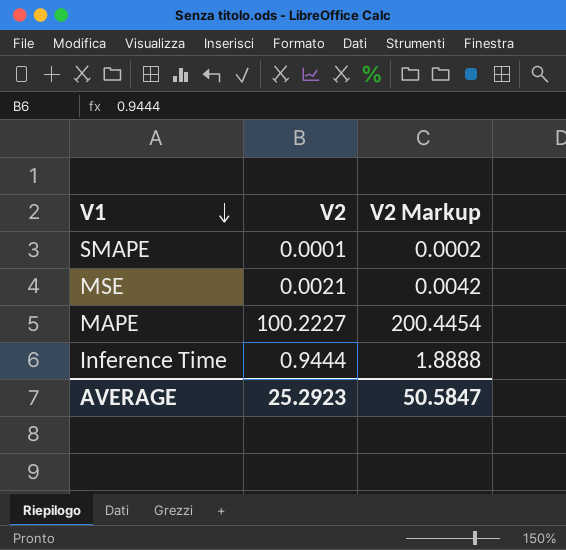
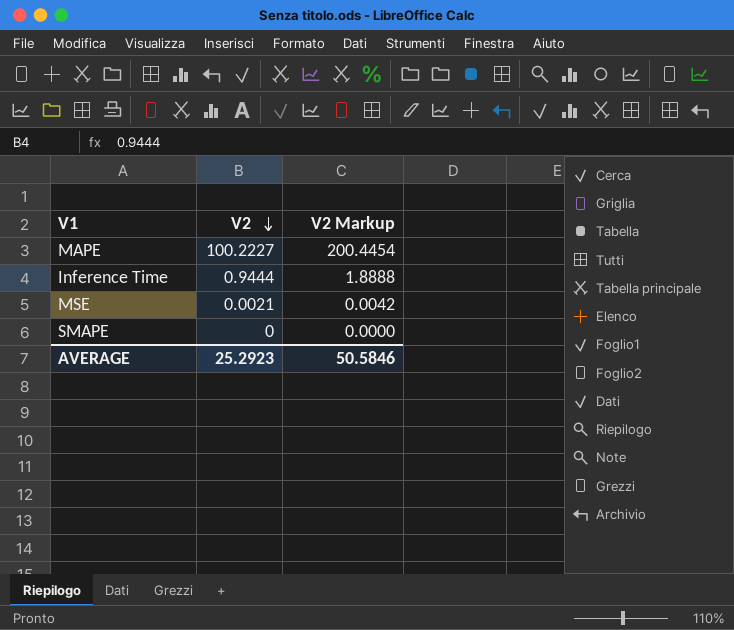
row order: V1 descending -> V2 descending
SMAPE | V2: 0.0001 -> 0
SMAPE | V2 Markup: 0.0002 -> 0.0000
AVERAGE | V2 Markup: 50.5847 -> 50.5846

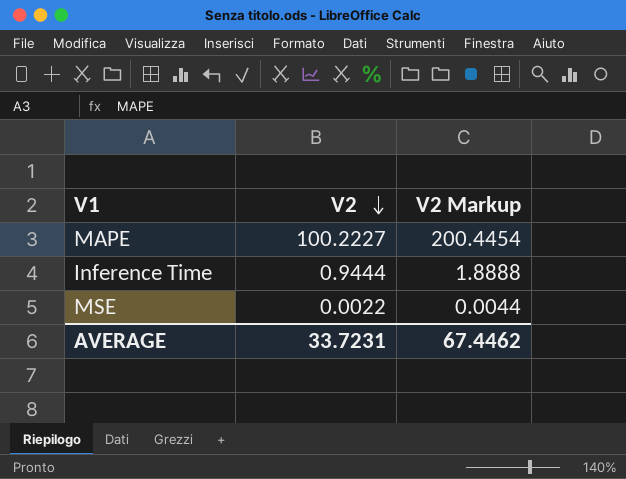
row SMAPE: 0 | 0.0000 -> none
MSE | V2: 0.0021 -> 0.0022
MSE | V2 Markup: 0.0042 -> 0.0044
AVERAGE | V2: 25.2923 -> 33.7231
AVERAGE | V2 Markup: 50.5846 -> 67.4462

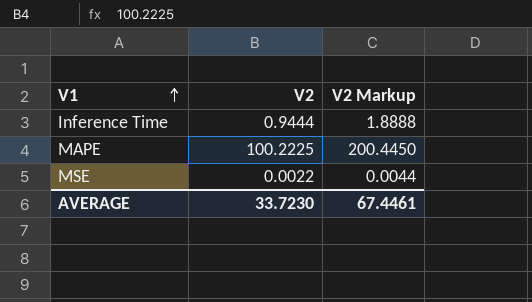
row order: V2 descending -> V1 ascending
MAPE | V2: 100.2227 -> 100.2225
MAPE | V2 Markup: 200.4454 -> 200.4450
AVERAGE | V2: 33.7231 -> 33.7230
AVERAGE | V2 Markup: 67.4462 -> 67.4461

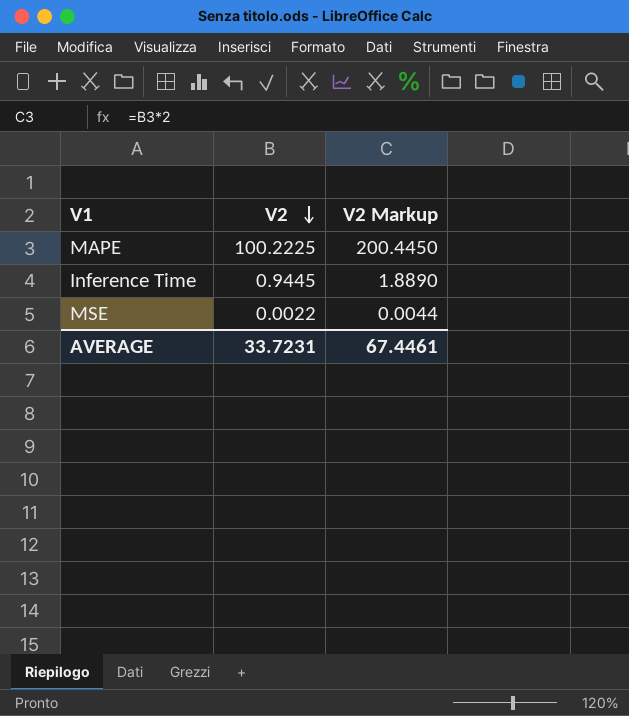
row order: V1 ascending -> V2 descending
Inference Time | V2: 0.9444 -> 0.9445
Inference Time | V2 Markup: 1.8888 -> 1.8890
AVERAGE | V2: 33.7230 -> 33.7231

